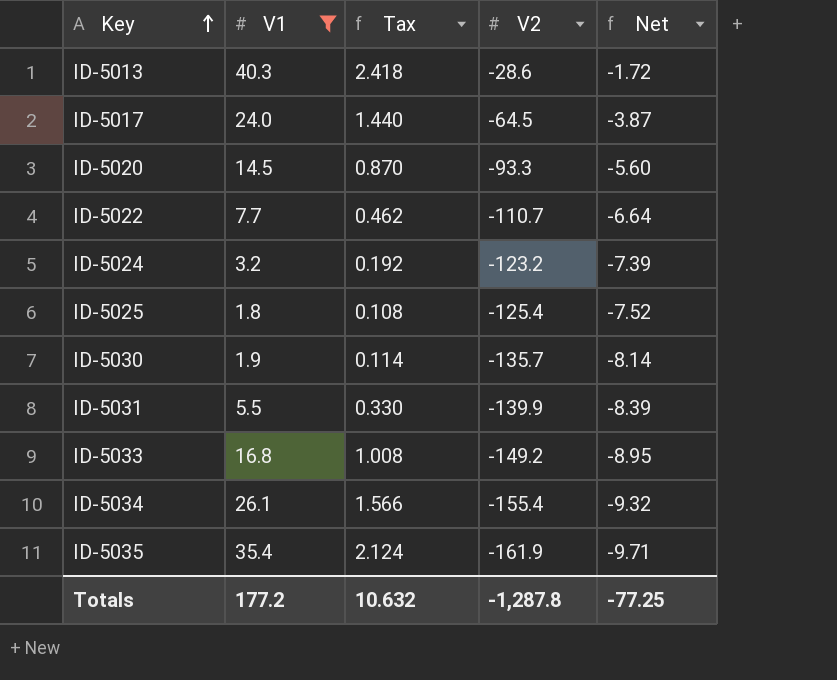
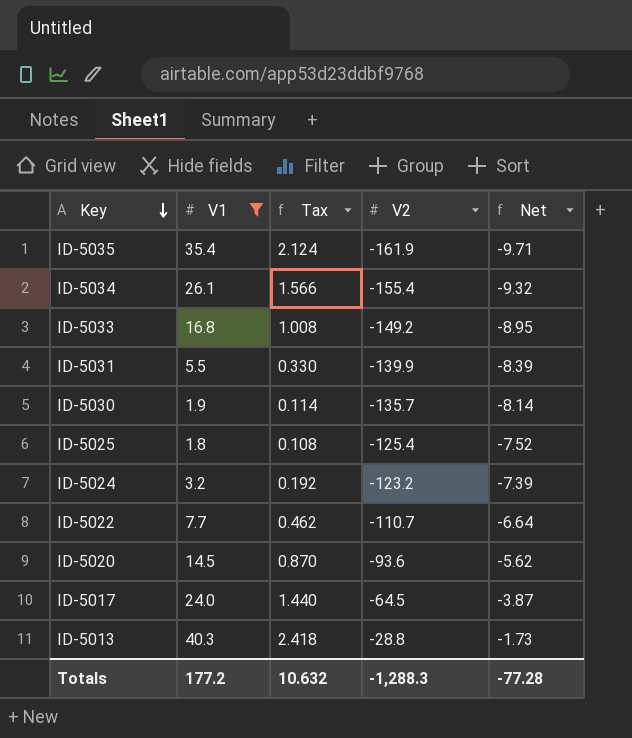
row order: Key ascending -> Key descending
ID-5020 | V2: -93.3 -> -93.6
ID-5020 | Net: -5.60 -> -5.62
ID-5013 | V2: -28.6 -> -28.8
ID-5013 | Net: -1.72 -> -1.73
Totals | V2: -1,287.8 -> -1,288.3
Totals | Net: -77.25 -> -77.28

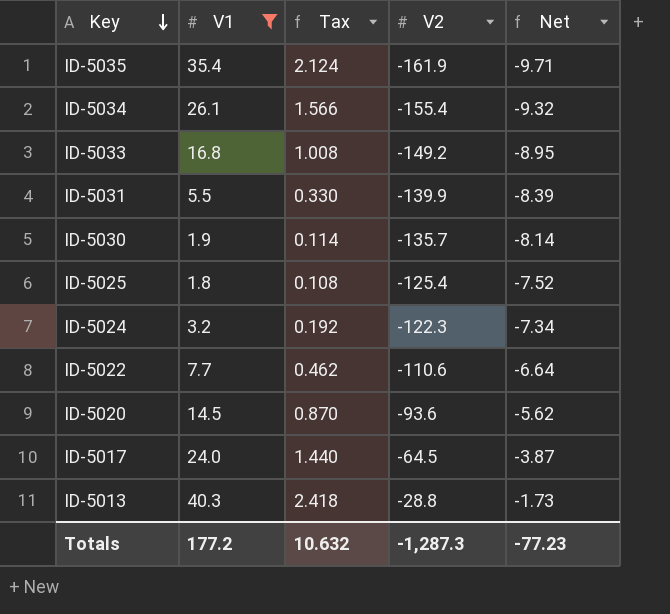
ID-5024 | V2: -123.2 -> -122.3
ID-5024 | Net: -7.39 -> -7.34
ID-5022 | V2: -110.7 -> -110.6
Totals | V2: -1,288.3 -> -1,287.3
Totals | Net: -77.28 -> -77.23

